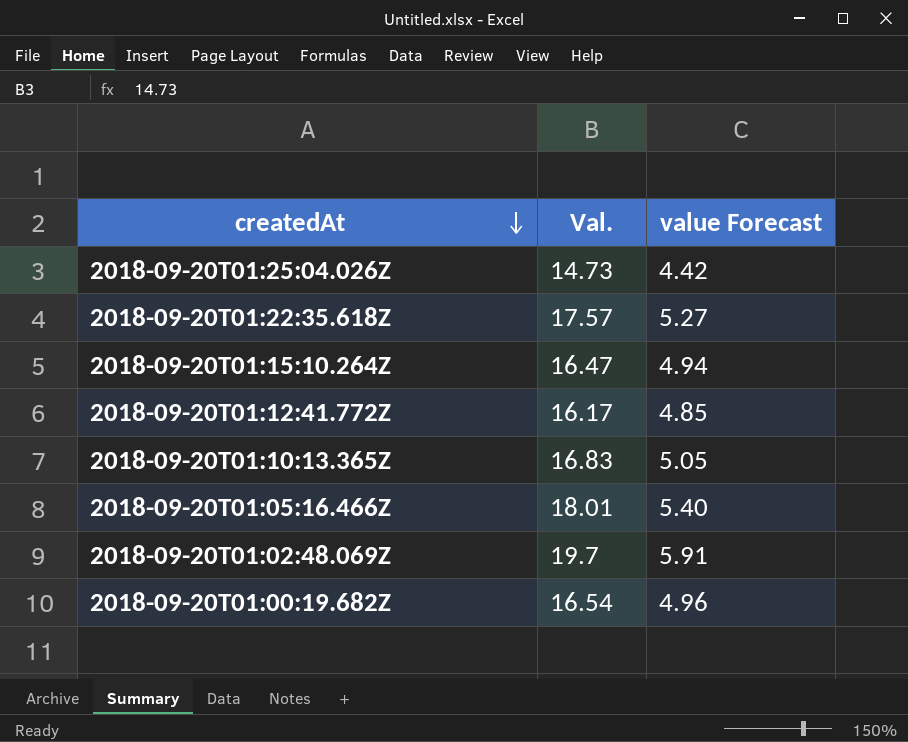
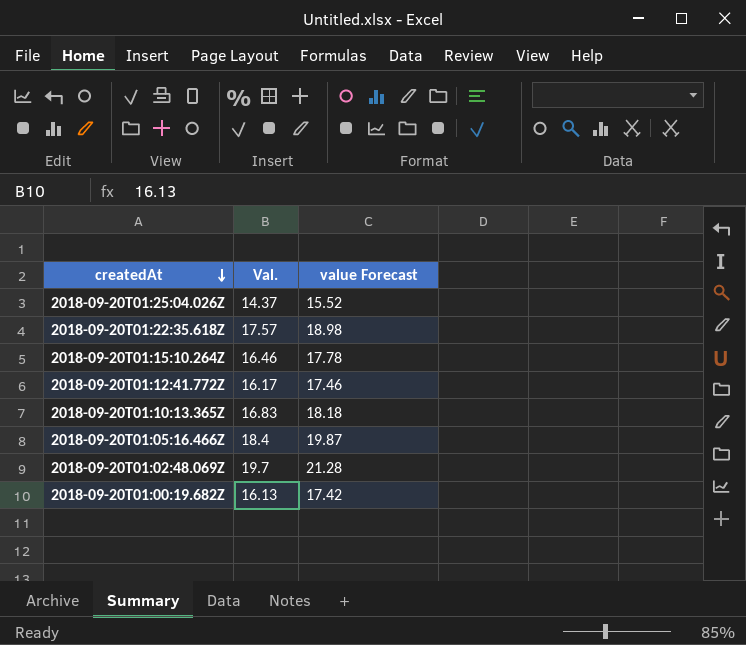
column value Forecast | formula: [Val.] * 0.3 -> [Val.] * 1.08
2018-09-20T01:25:04.026Z | Val.: 14.73 -> 14.37
2018-09-20T01:15:10.264Z | Val.: 16.47 -> 16.46
2018-09-20T01:05:16.466Z | Val.: 18.01 -> 18.4
2018-09-20T01:00:19.682Z | Val.: 16.54 -> 16.13

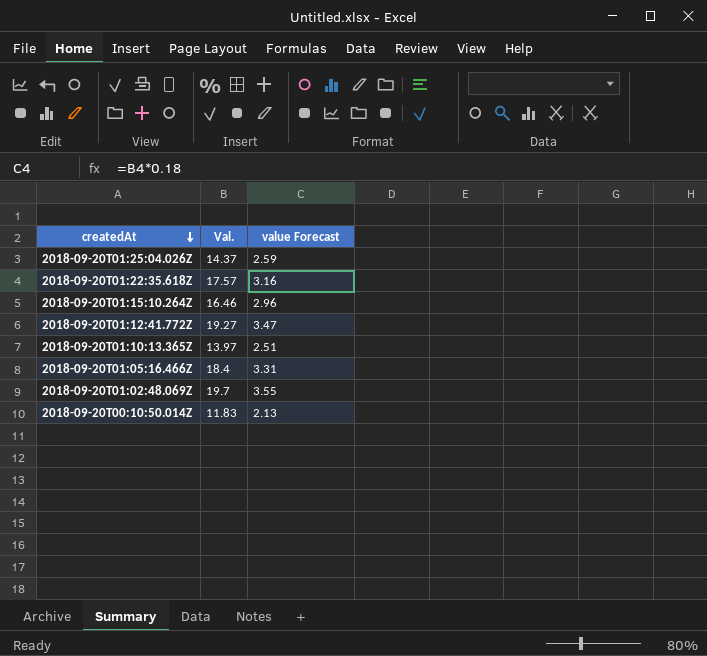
column value Forecast | formula: [Val.] * 1.08 -> [Val.] * 0.18
row 2018-09-20T01:00:19.682Z: 16.13 | 17.42 -> none
2018-09-20T01:12:41.772Z | Val.: 16.17 -> 19.27
2018-09-20T01:10:13.365Z | Val.: 16.83 -> 13.97
row 2018-09-20T00:10:50.014Z: none -> 11.83 | 2.13

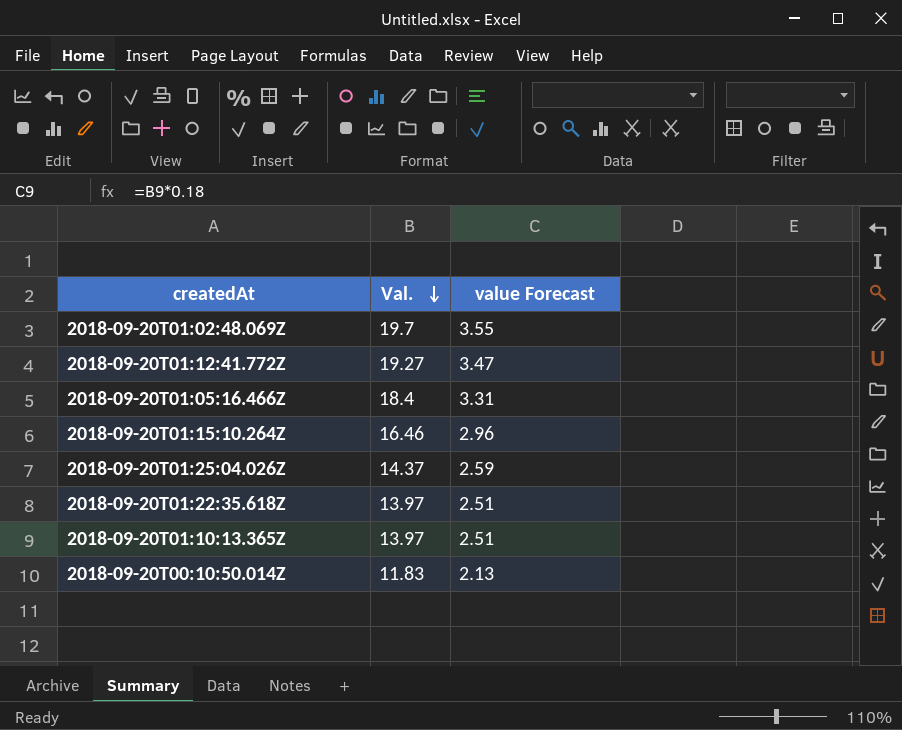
row order: createdAt descending -> Val. descending
2018-09-20T01:22:35.618Z | Val.: 17.57 -> 13.97
2018-09-20T01:22:35.618Z | value Forecast: 3.16 -> 2.51

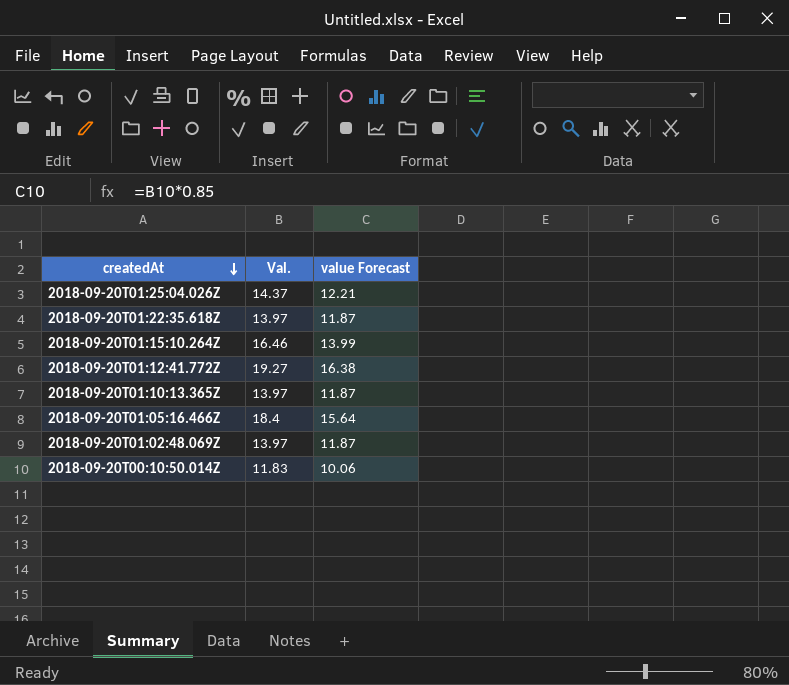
row order: Val. descending -> createdAt descending
column value Forecast | formula: [Val.] * 0.18 -> [Val.] * 0.85
2018-09-20T01:02:48.069Z | Val.: 19.7 -> 13.97

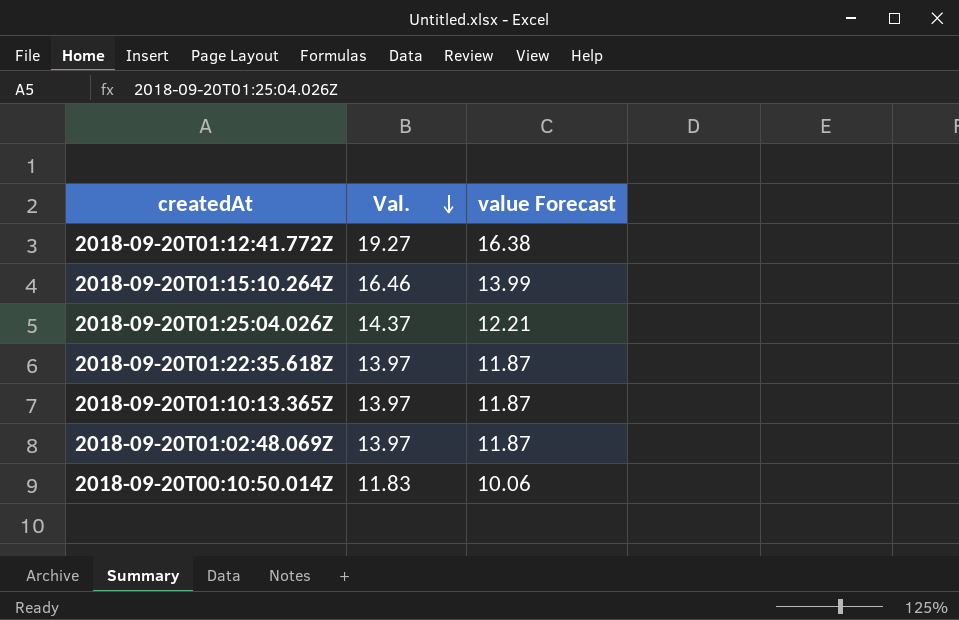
row order: createdAt descending -> Val. descending
row 2018-09-20T01:05:16.466Z: 18.4 | 15.64 -> none

